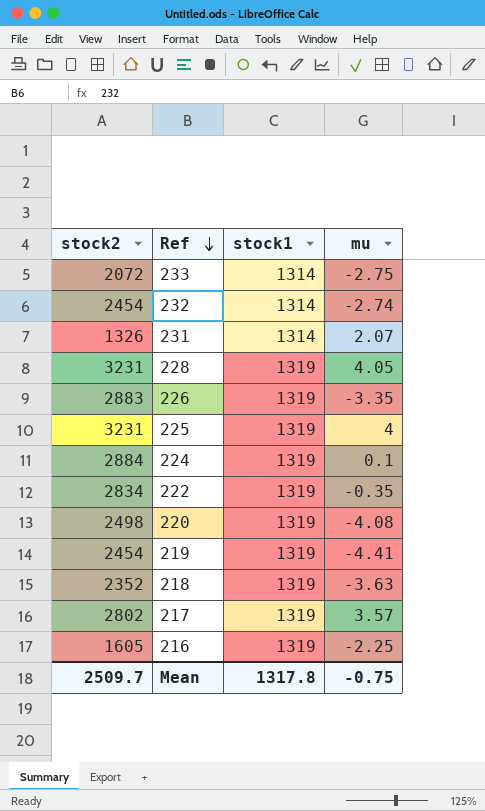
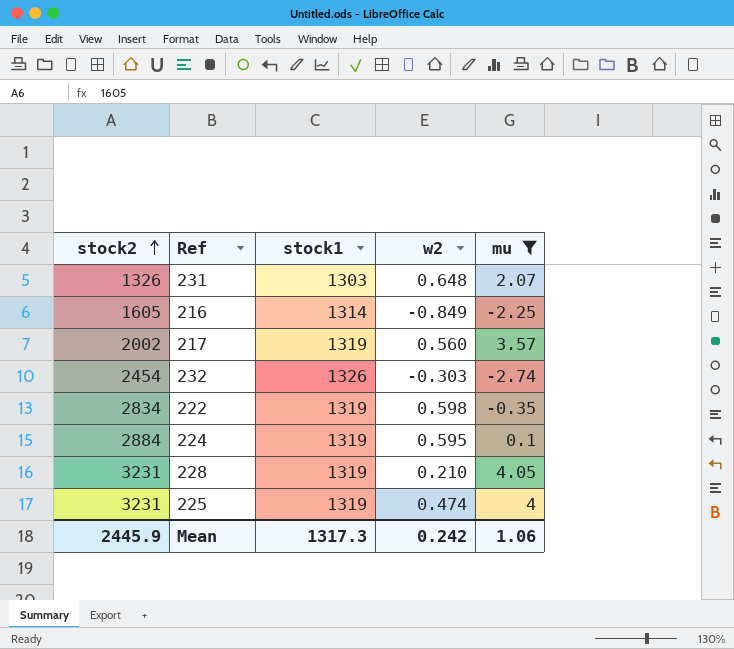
filter: none -> mu >= -2.74
row order: Ref descending -> stock2 ascending
column w2 | position: none -> 4
231 | stock1: 1314 -> 1303
216 | stock1: 1319 -> 1314
217 | stock2: 2802 -> 2002
232 | stock1: 1314 -> 1326
Mean | stock2: 2509.7 -> 2445.9
Mean | stock1: 1317.8 -> 1317.3
Mean | mu: -0.75 -> 1.06

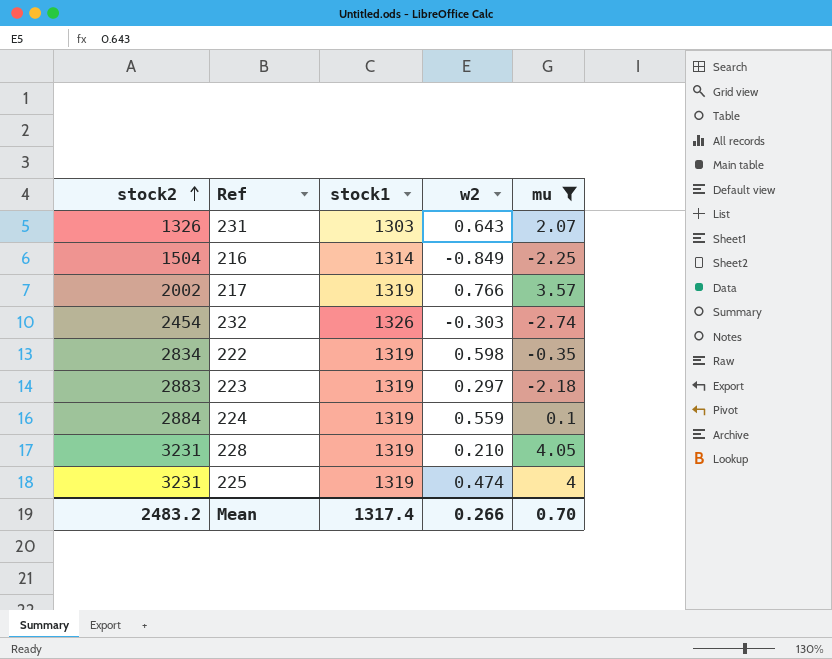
231 | w2: 0.648 -> 0.643
216 | stock2: 1605 -> 1504
217 | w2: 0.560 -> 0.766
row 223: none -> 2883 | 1319 | 0.297 | -2.18
224 | w2: 0.595 -> 0.559
Mean | stock2: 2445.9 -> 2483.2
Mean | stock1: 1317.3 -> 1317.4
Mean | w2: 0.242 -> 0.266
Mean | mu: 1.06 -> 0.70

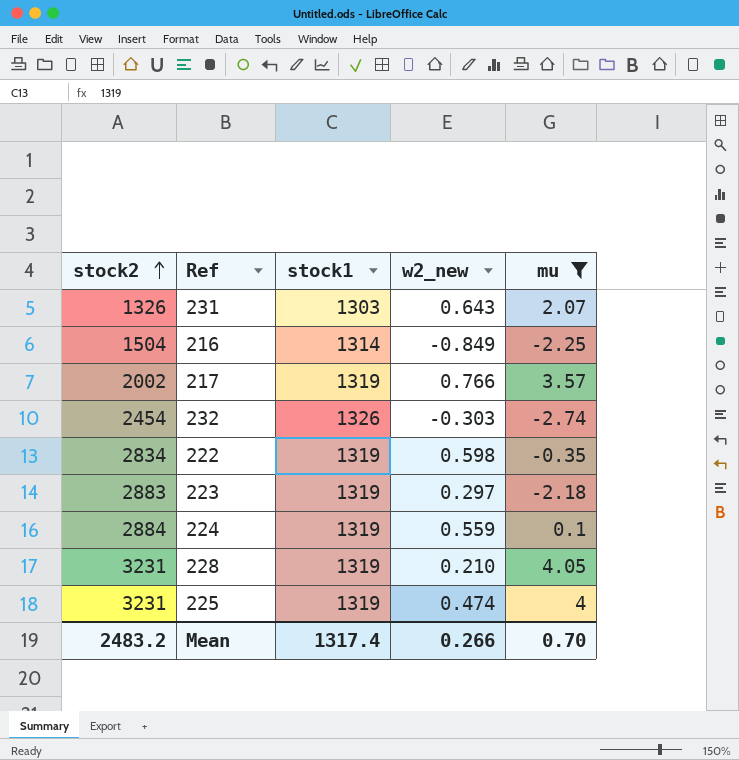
column name: w2 -> w2_new

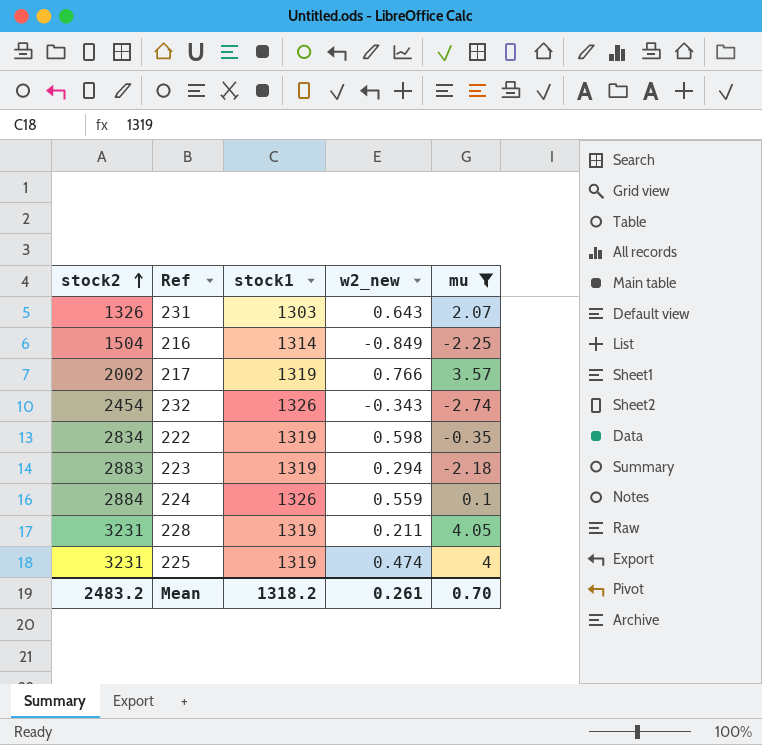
232 | w2_new: -0.303 -> -0.343
223 | w2_new: 0.297 -> 0.294
224 | stock1: 1319 -> 1326
228 | w2_new: 0.210 -> 0.211
Mean | stock1: 1317.4 -> 1318.2
Mean | w2_new: 0.266 -> 0.261

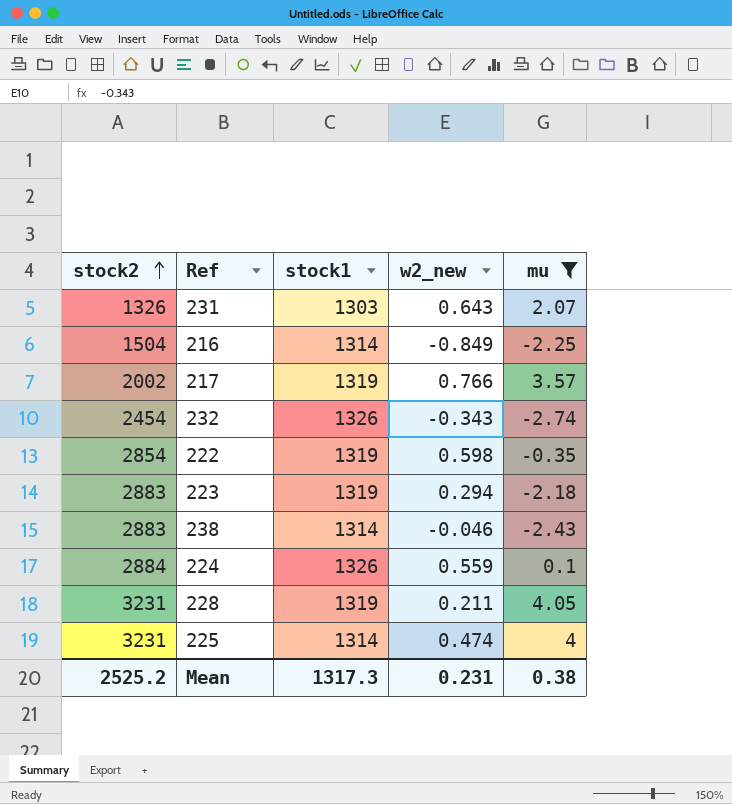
222 | stock2: 2834 -> 2854
row 238: none -> 2883 | 1314 | -0.046 | -2.43
225 | stock1: 1319 -> 1314
Mean | stock2: 2483.2 -> 2525.2
Mean | stock1: 1318.2 -> 1317.3
Mean | w2_new: 0.261 -> 0.231
Mean | mu: 0.70 -> 0.38

